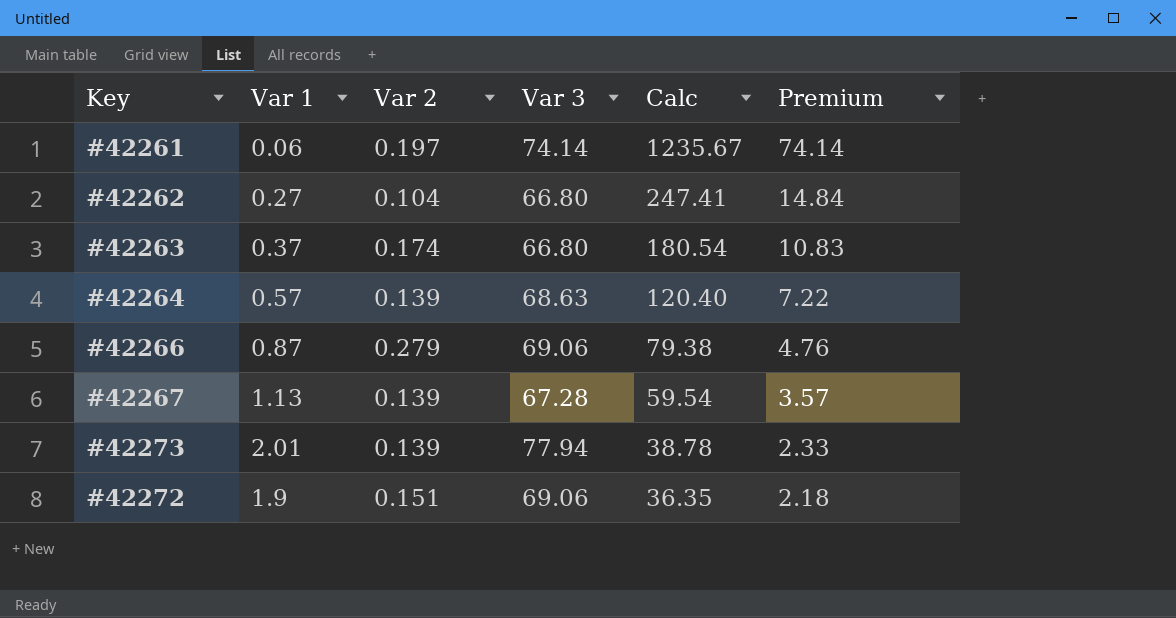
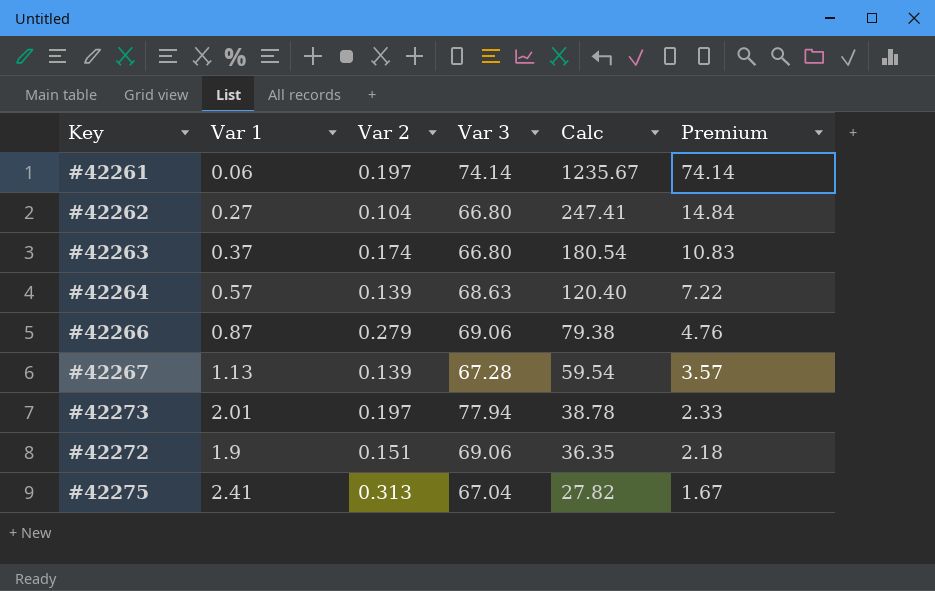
#42273 | Var 2: 0.139 -> 0.197
row #42275: none -> 2.41 | 0.313 | 67.04 | 27.82 | 1.67

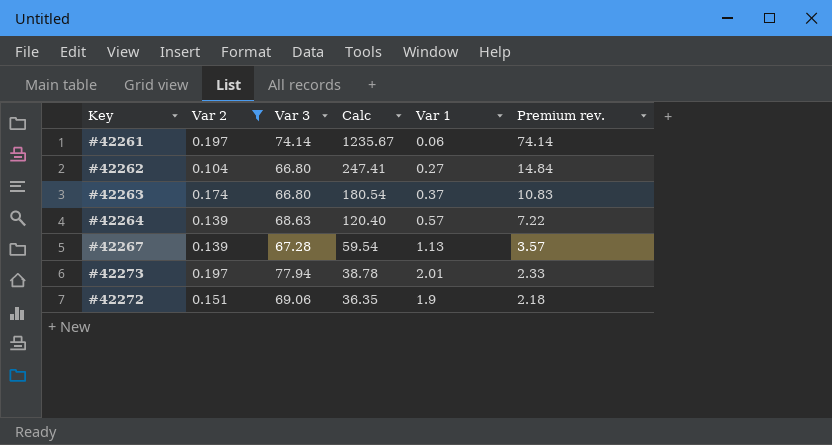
filter: none -> Var 2 <= 0.197
column Var 1 | position: 2 -> 5
column name: Premium -> Premium rev.

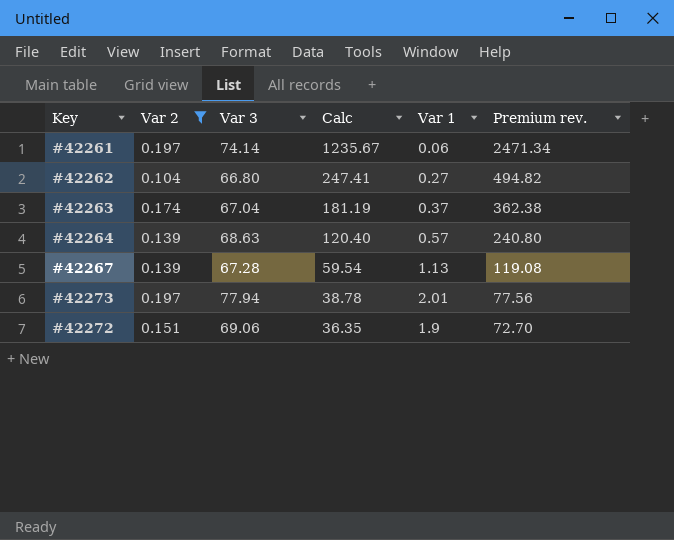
column Premium rev. | formula: [Calc] * 0.06 -> [Calc] * 2
#42263 | Var 3: 66.80 -> 67.04
#42263 | Calc: 180.54 -> 181.19

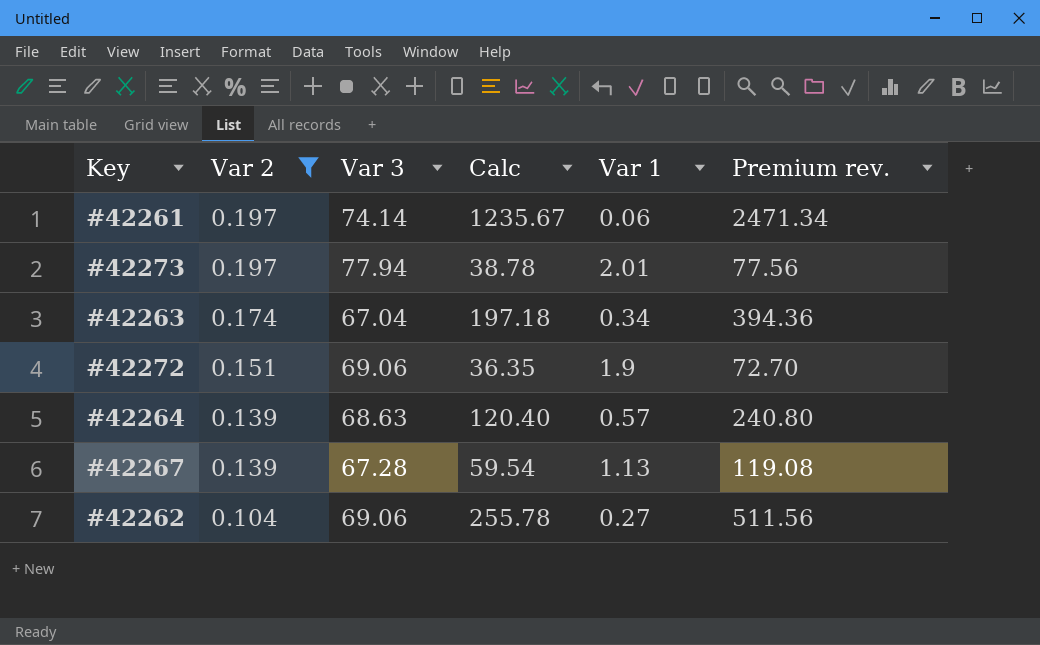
row order: Calc descending -> Var 2 descending
#42263 | Calc: 181.19 -> 197.18
#42263 | Var 1: 0.37 -> 0.34
#42263 | Premium rev.: 362.38 -> 394.36
#42262 | Var 3: 66.80 -> 69.06
#42262 | Calc: 247.41 -> 255.78
#42262 | Premium rev.: 494.82 -> 511.56

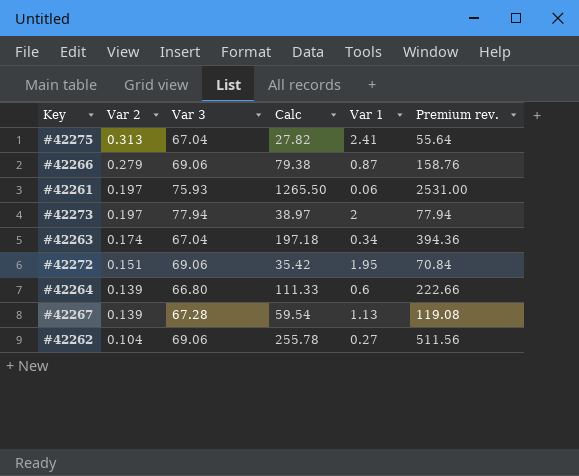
filter: Var 2 <= 0.197 -> none
#42261 | Var 3: 74.14 -> 75.93
#42261 | Calc: 1235.67 -> 1265.50
#42261 | Premium rev.: 2471.34 -> 2531.00
#42273 | Calc: 38.78 -> 38.97
#42273 | Var 1: 2.01 -> 2
#42273 | Premium rev.: 77.56 -> 77.94
#42272 | Calc: 36.35 -> 35.42
#42272 | Var 1: 1.9 -> 1.95
#42272 | Premium rev.: 72.70 -> 70.84
#42264 | Var 3: 68.63 -> 66.80
#42264 | Calc: 120.40 -> 111.33
#42264 | Var 1: 0.57 -> 0.6
#42264 | Premium rev.: 240.80 -> 222.66

